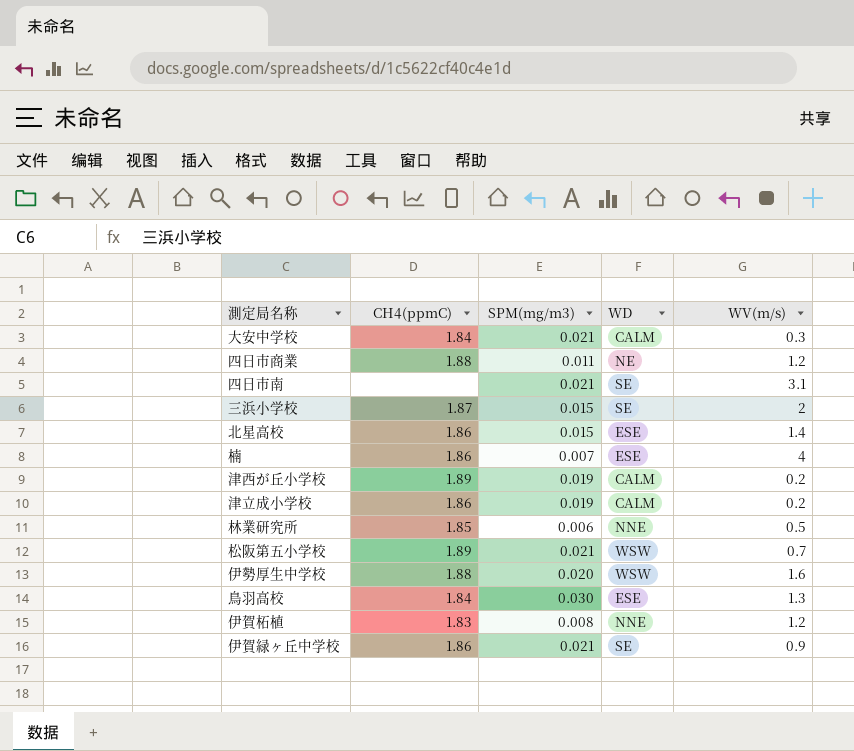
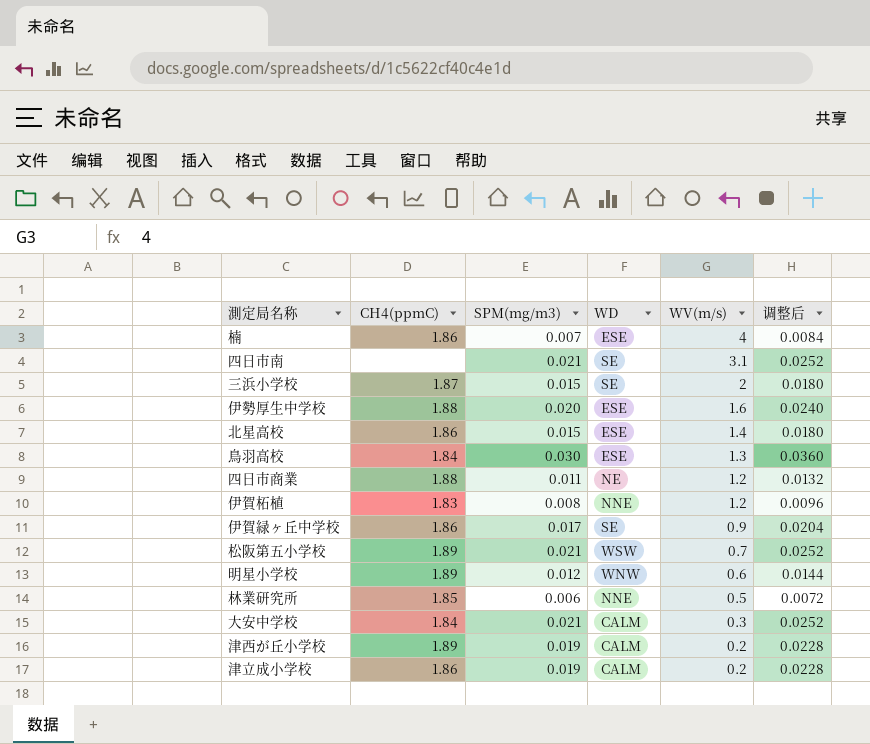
row order: none -> WV(m/s) descending
column 调整后 | formula: none -> [SPM(mg/m3)] * 1.2
伊勢厚生中学校 | WD: WSW -> ESE
伊賀緑ヶ丘中学校 | SPM(mg/m3): 0.021 -> 0.017
row 明星小学校: none -> 1.89 | 0.012 | WNW | 0.6 | 0.0144

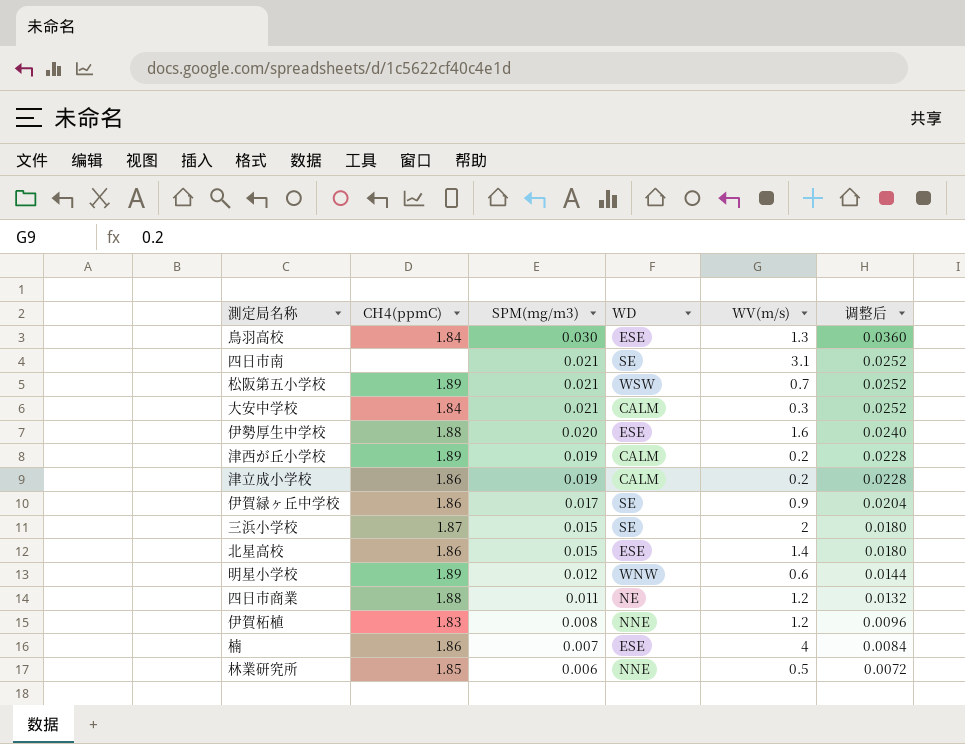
row order: WV(m/s) descending -> SPM(mg/m3) descending

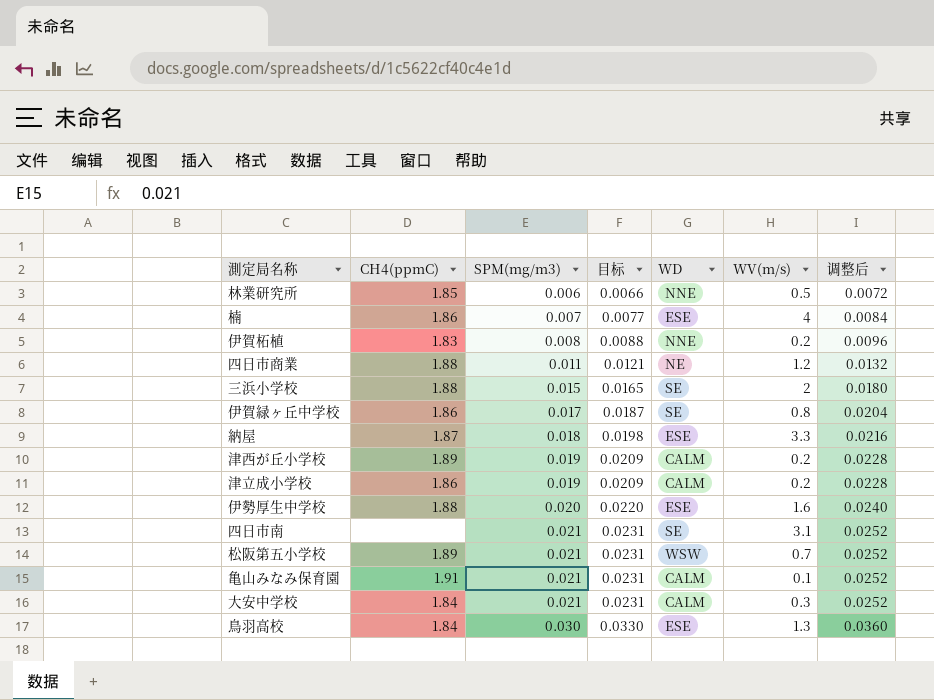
row order: SPM(mg/m3) descending -> SPM(mg/m3) ascending
column 目标 | formula: none -> [SPM(mg/m3)] * 1.1
row 北星高校: 1.86 | 0.015 | ESE | 1.4 | 0.0180 -> none
row 明星小学校: 1.89 | 0.012 | WNW | 0.6 | 0.0144 -> none
伊賀柘植 | WV(m/s): 1.2 -> 0.2
三浜小学校 | CH4(ppmC): 1.87 -> 1.88
伊賀緑ヶ丘中学校 | WV(m/s): 0.9 -> 0.8
row 納屋: none -> 1.87 | 0.018 | 0.0198 | ESE | 3.3 | 0.0216
row 亀山みなみ保育園: none -> 1.91 | 0.021 | 0.0231 | CALM | 0.1 | 0.0252

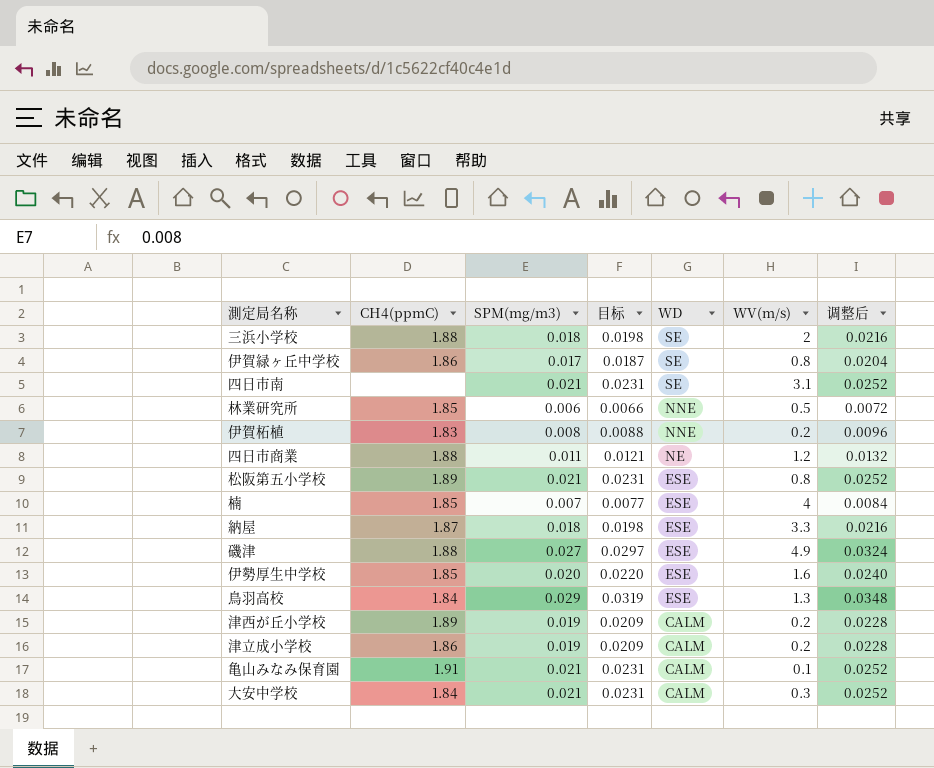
row order: SPM(mg/m3) ascending -> WD descending
三浜小学校 | SPM(mg/m3): 0.015 -> 0.018
三浜小学校 | 目标: 0.0165 -> 0.0198
三浜小学校 | 调整后: 0.0180 -> 0.0216
松阪第五小学校 | WD: WSW -> ESE
松阪第五小学校 | WV(m/s): 0.7 -> 0.8
楠 | CH4(ppmC): 1.86 -> 1.85
row 磯津: none -> 1.88 | 0.027 | 0.0297 | ESE | 4.9 | 0.0324
伊勢厚生中学校 | CH4(ppmC): 1.88 -> 1.85
鳥羽高校 | SPM(mg/m3): 0.030 -> 0.029
鳥羽高校 | 目标: 0.0330 -> 0.0319
鳥羽高校 | 调整后: 0.0360 -> 0.0348

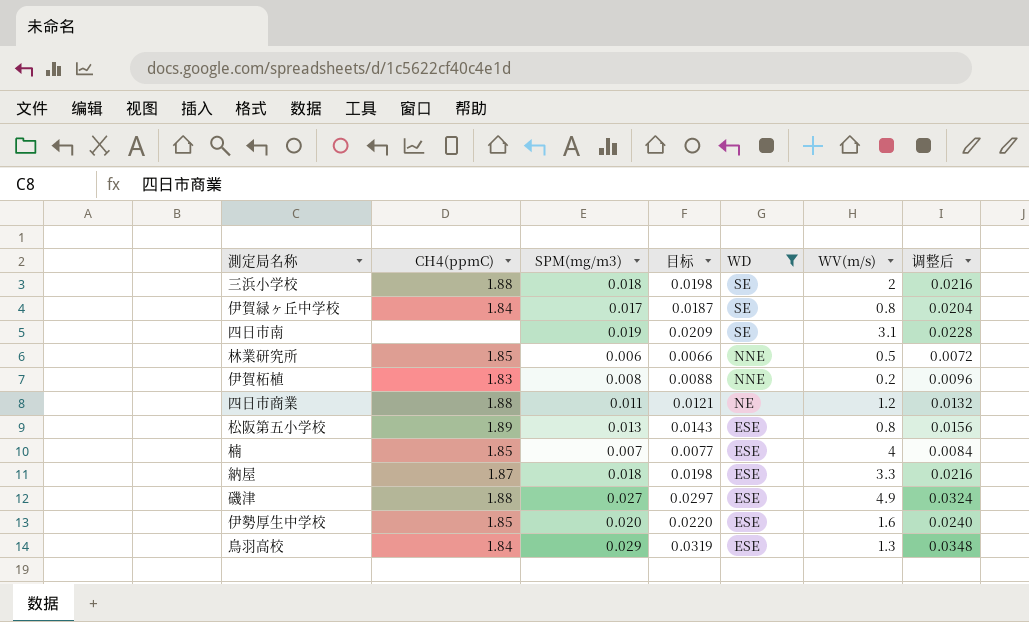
filter: none -> WD != CALM
伊賀緑ヶ丘中学校 | CH4(ppmC): 1.86 -> 1.84
四日市南 | SPM(mg/m3): 0.021 -> 0.019
四日市南 | 目标: 0.0231 -> 0.0209
四日市南 | 调整后: 0.0252 -> 0.0228
松阪第五小学校 | SPM(mg/m3): 0.021 -> 0.013
松阪第五小学校 | 目标: 0.0231 -> 0.0143
松阪第五小学校 | 调整后: 0.0252 -> 0.0156

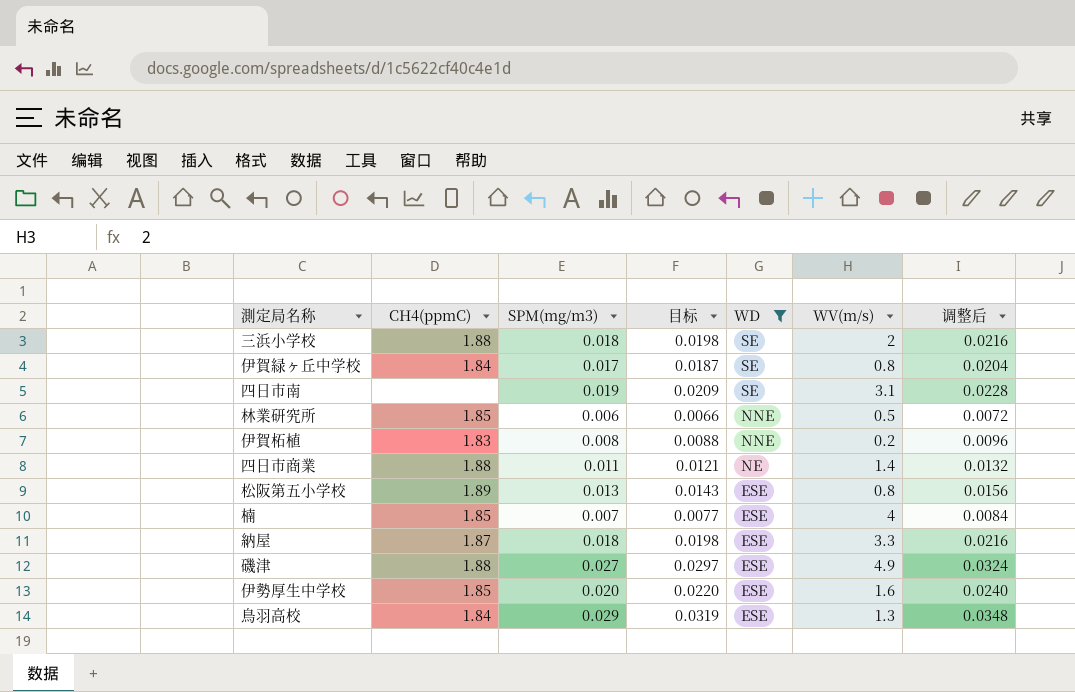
四日市商業 | WV(m/s): 1.2 -> 1.4

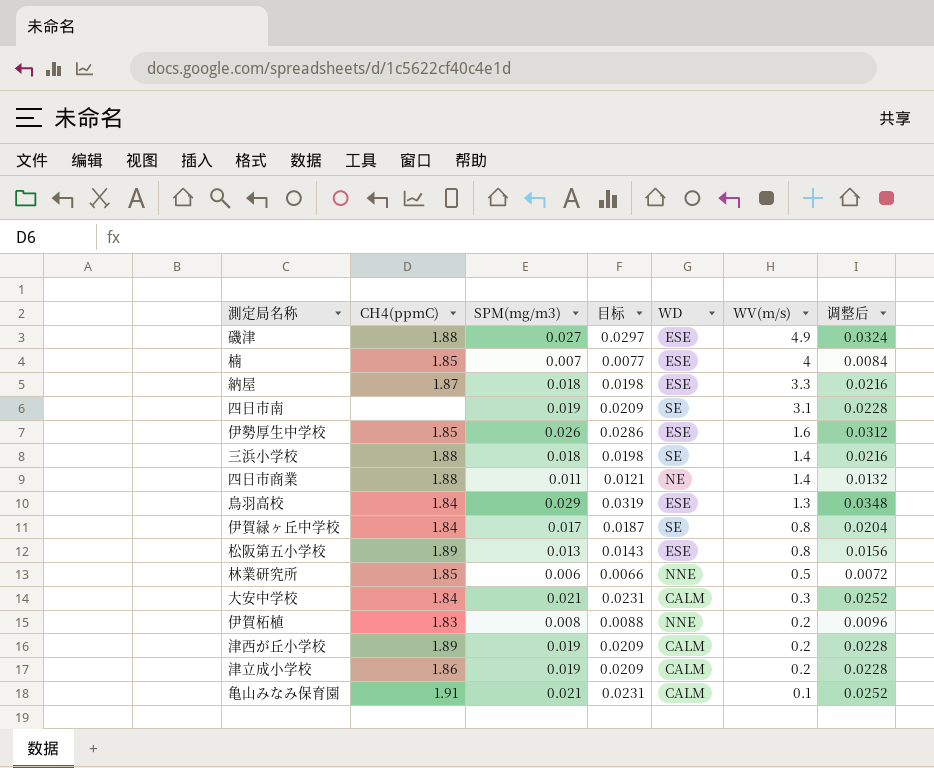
filter: WD != CALM -> none
row order: WD descending -> WV(m/s) descending
伊勢厚生中学校 | SPM(mg/m3): 0.020 -> 0.026
伊勢厚生中学校 | 目标: 0.0220 -> 0.0286
伊勢厚生中学校 | 调整后: 0.0240 -> 0.0312
三浜小学校 | WV(m/s): 2 -> 1.4

